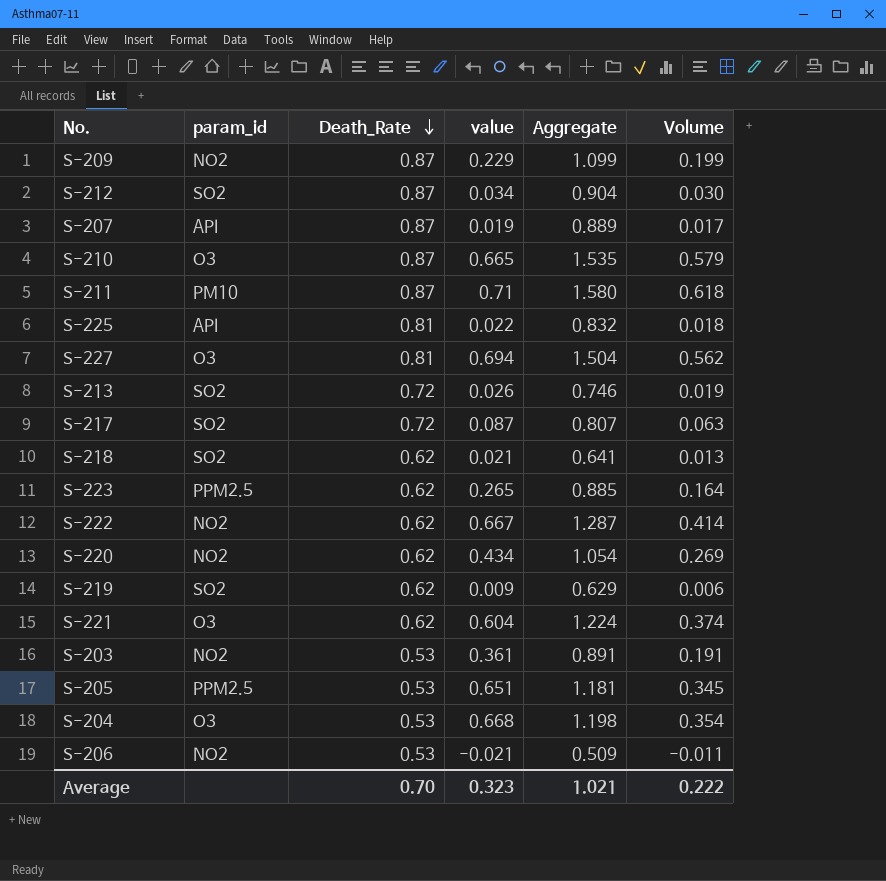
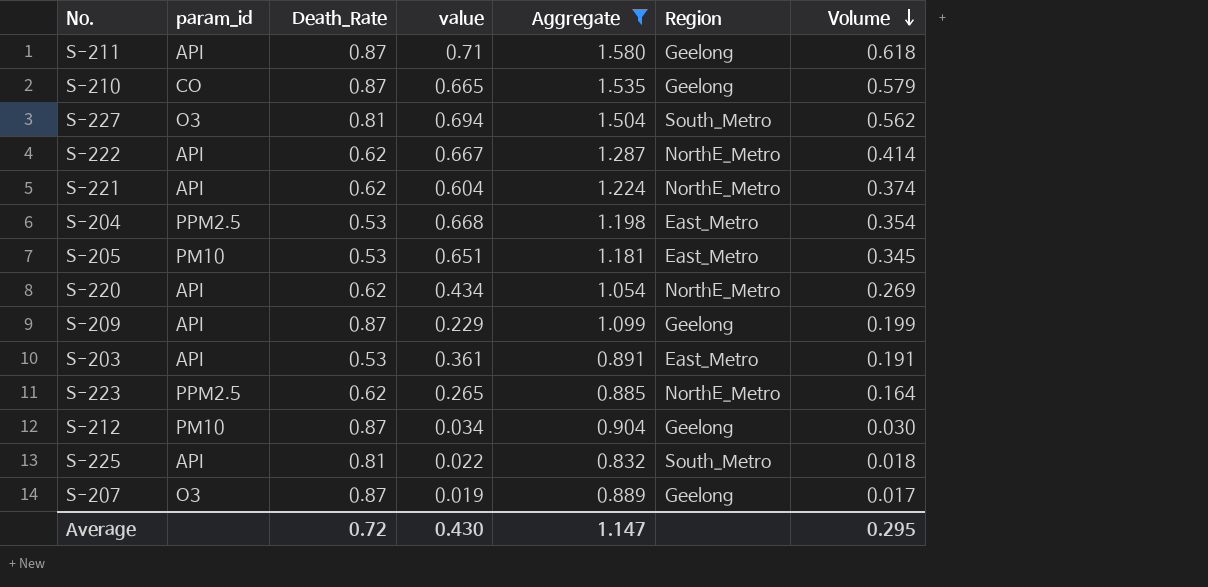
filter: none -> Aggregate >= 0.832
row order: Death_Rate descending -> Volume descending
column Region | position: none -> 6
S-211 | param_id: PM10 -> API
S-210 | param_id: O3 -> CO
S-222 | param_id: NO2 -> API
S-221 | param_id: O3 -> API
S-204 | param_id: O3 -> PPM2.5
S-205 | param_id: PPM2.5 -> PM10
S-220 | param_id: NO2 -> API
S-209 | param_id: NO2 -> API
S-203 | param_id: NO2 -> API
S-212 | param_id: SO2 -> PM10
S-207 | param_id: API -> O3
Average | Death_Rate: 0.70 -> 0.72
Average | value: 0.323 -> 0.430
Average | Aggregate: 1.021 -> 1.147
Average | Volume: 0.222 -> 0.295

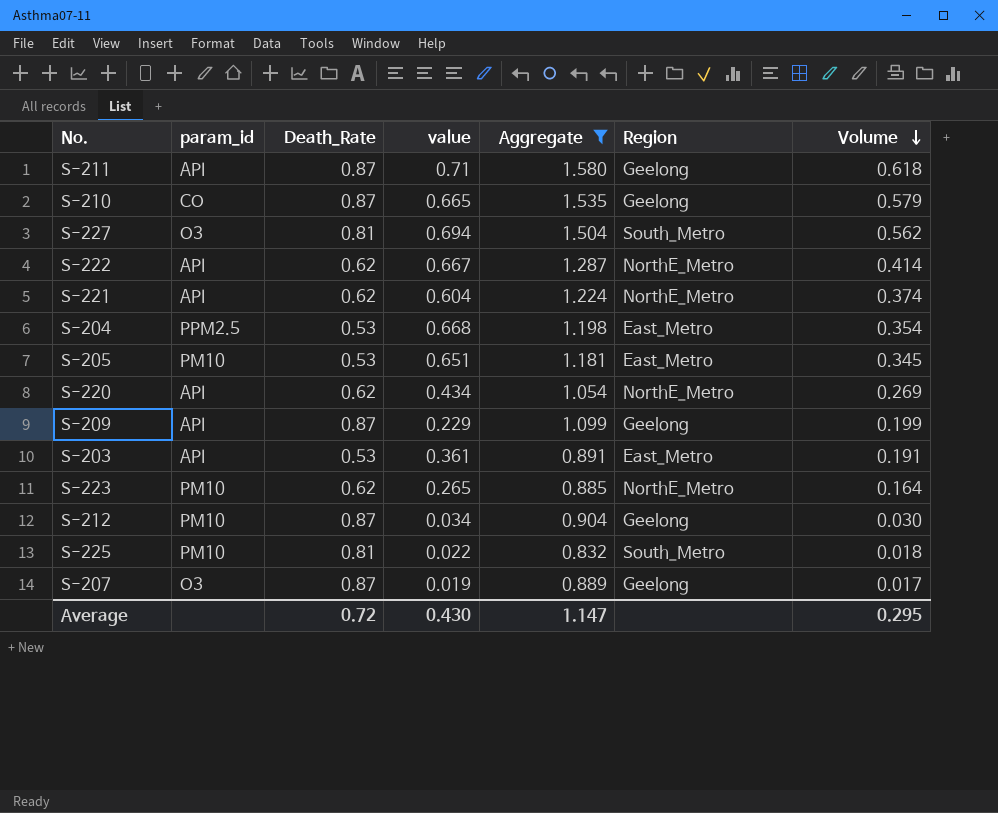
S-223 | param_id: PPM2.5 -> PM10
S-225 | param_id: API -> PM10

